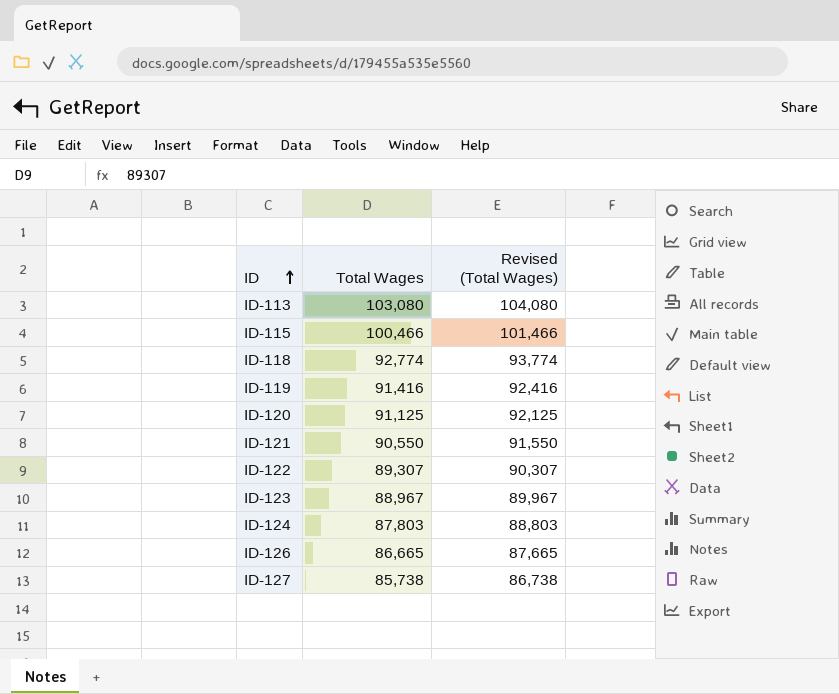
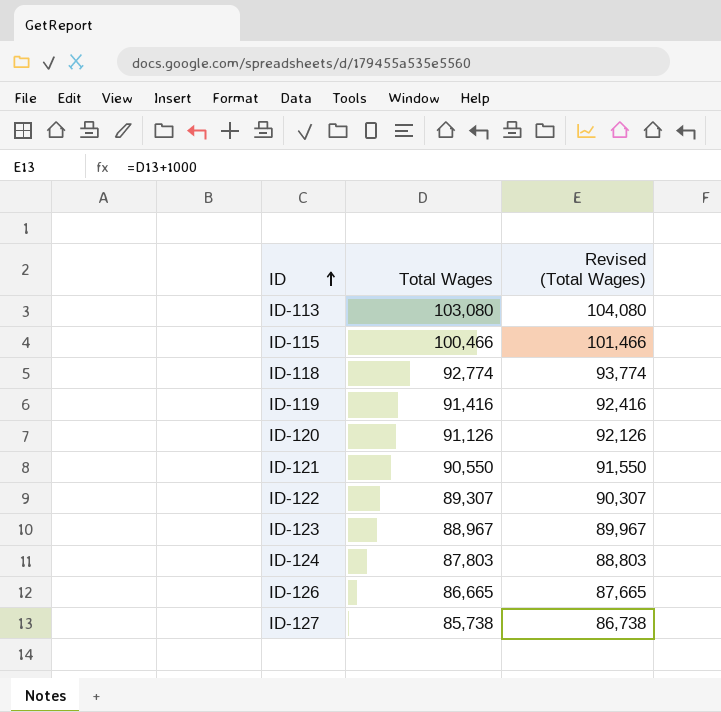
ID-120 | Total Wages: 91,125 -> 91,126
ID-120 | Revised (Total Wages): 92,125 -> 92,126

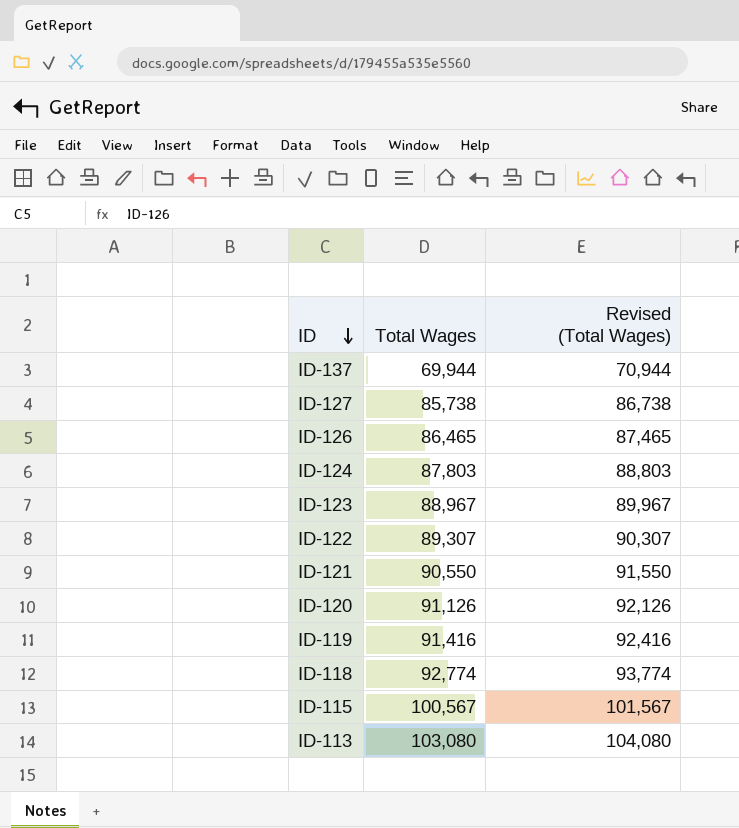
row order: ID ascending -> ID descending
row ID-137: none -> 69,944 | 70,944
ID-126 | Total Wages: 86,665 -> 86,465
ID-126 | Revised (Total Wages): 87,665 -> 87,465
ID-115 | Total Wages: 100,466 -> 100,567
ID-115 | Revised (Total Wages): 101,466 -> 101,567

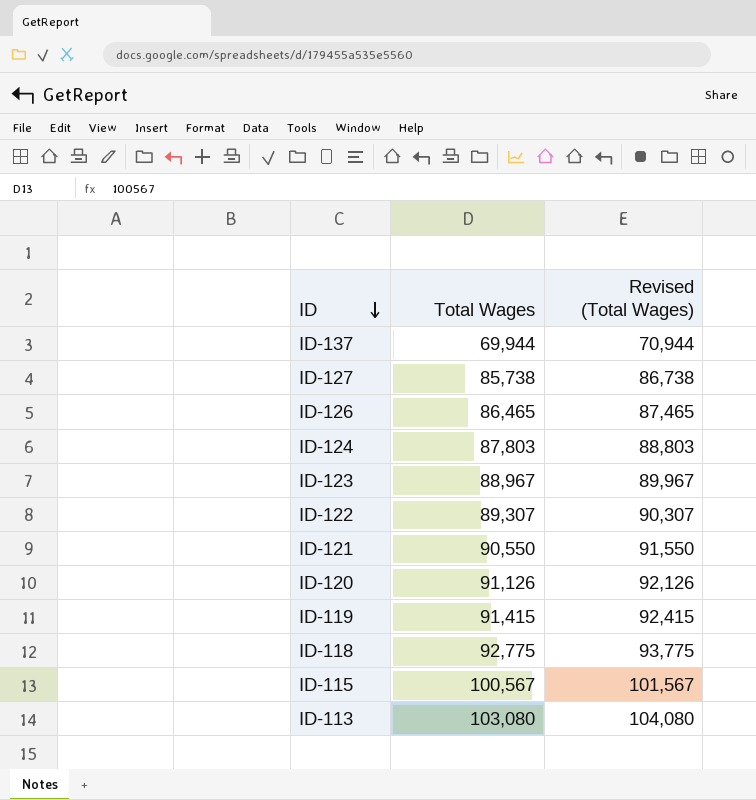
ID-119 | Total Wages: 91,416 -> 91,415
ID-119 | Revised (Total Wages): 92,416 -> 92,415
ID-118 | Total Wages: 92,774 -> 92,775
ID-118 | Revised (Total Wages): 93,774 -> 93,775

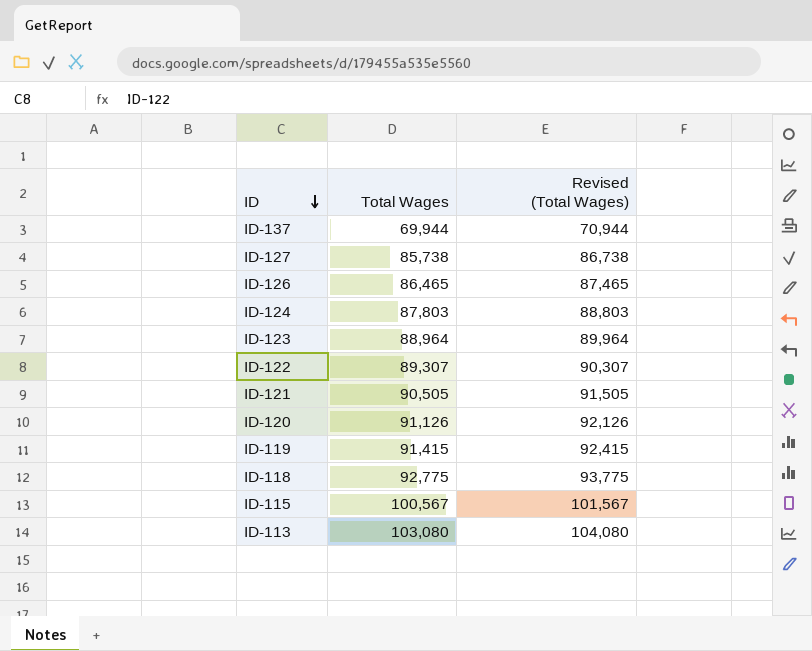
ID-123 | Total Wages: 88,967 -> 88,964
ID-123 | Revised (Total Wages): 89,967 -> 89,964
ID-121 | Total Wages: 90,550 -> 90,505
ID-121 | Revised (Total Wages): 91,550 -> 91,505

